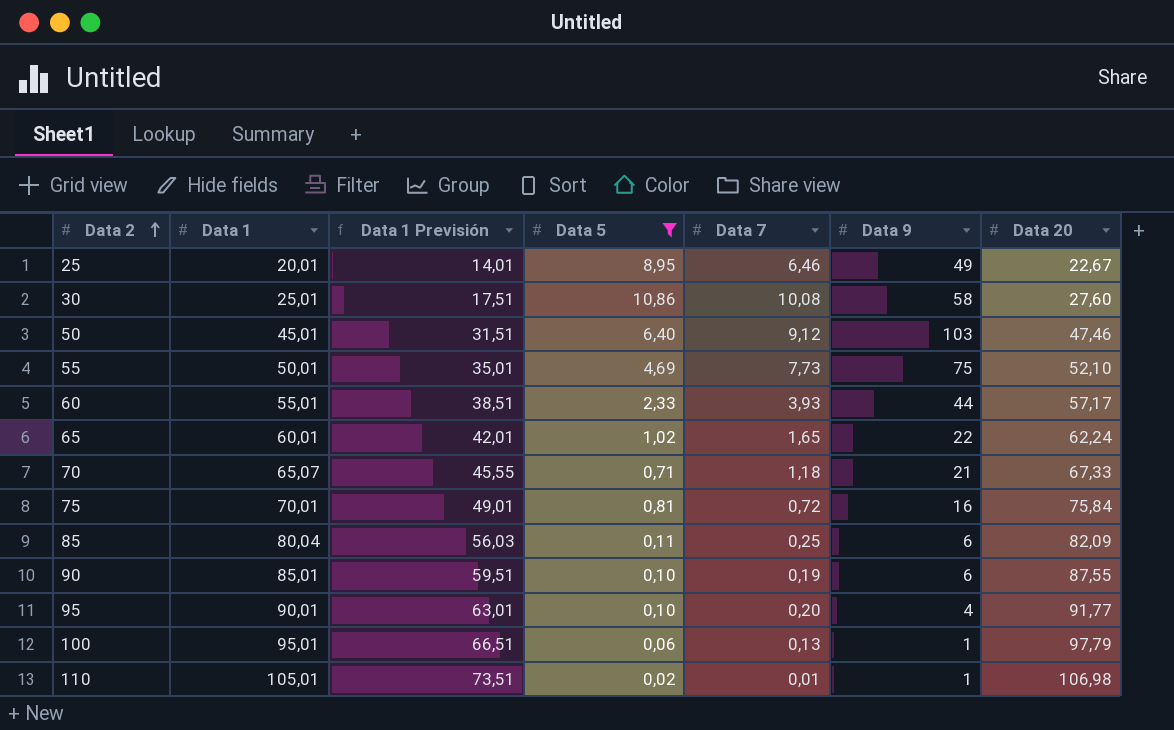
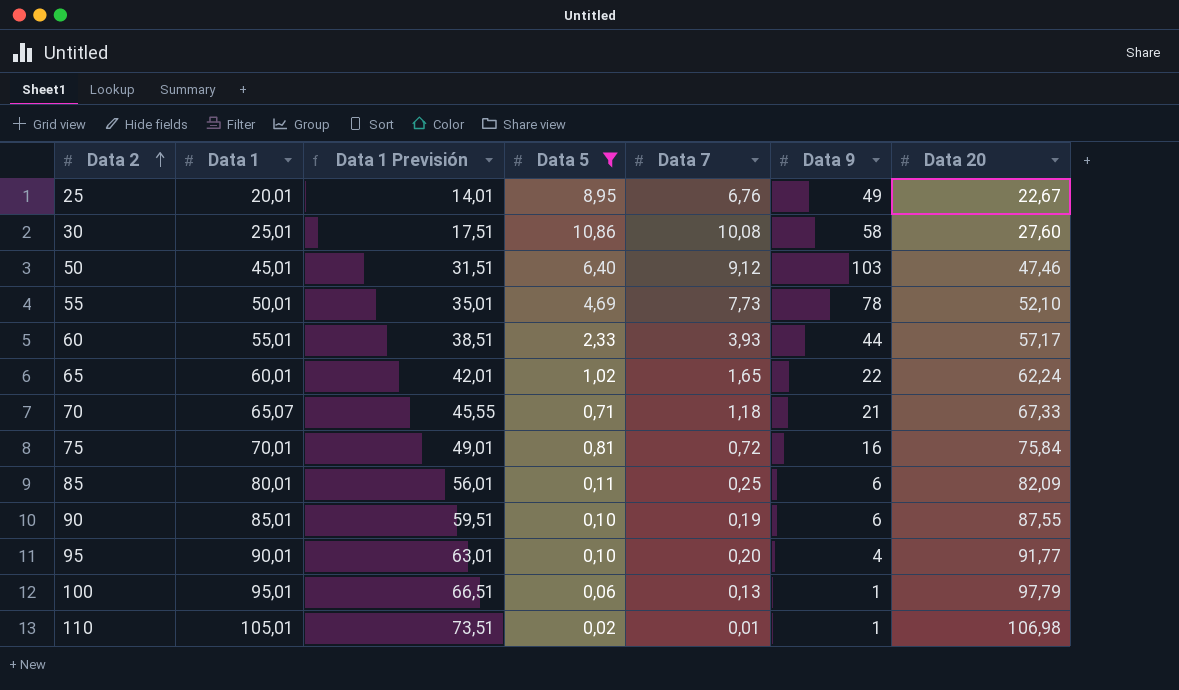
25 | Data 7: 6,46 -> 6,76
55 | Data 9: 75 -> 78
85 | Data 1: 80,04 -> 80,01
85 | Data 1 Previsión: 56,03 -> 56,01

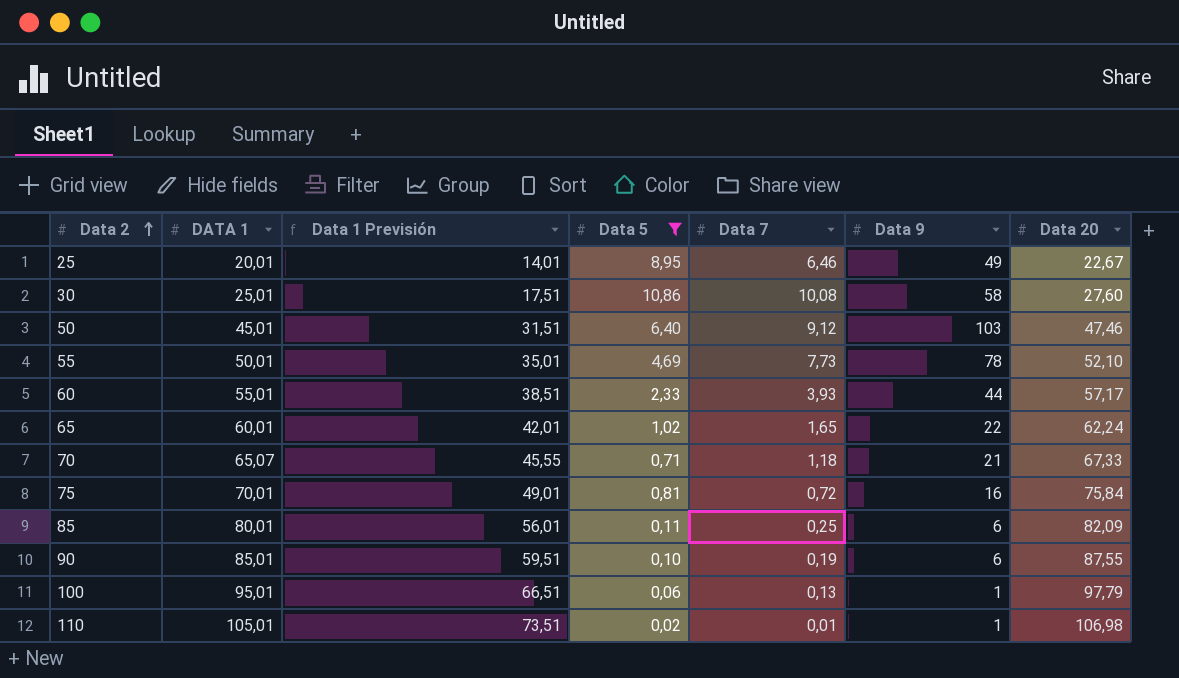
column name: Data 1 -> DATA 1
row 95: 90,01 | 63,01 | 0,10 | 0,20 | 4 | 91,77 -> none
25 | Data 7: 6,76 -> 6,46

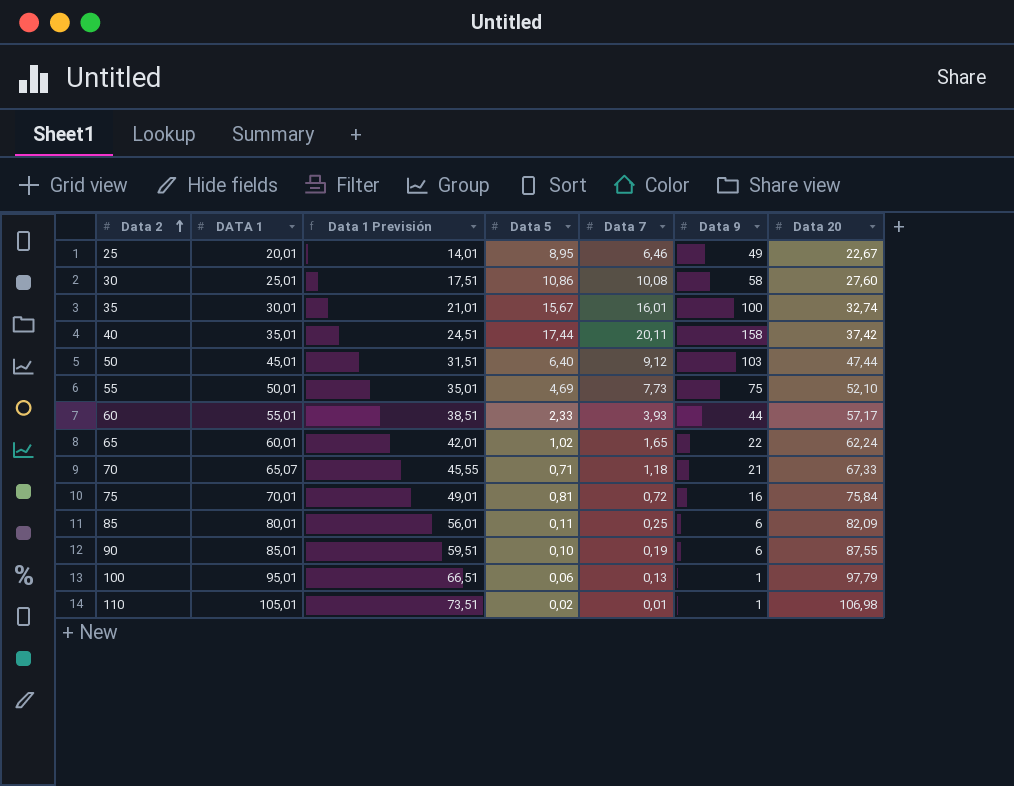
filter: Data 5 <= 10,86 -> none
50 | Data 20: 47,46 -> 47,44
55 | Data 9: 78 -> 75

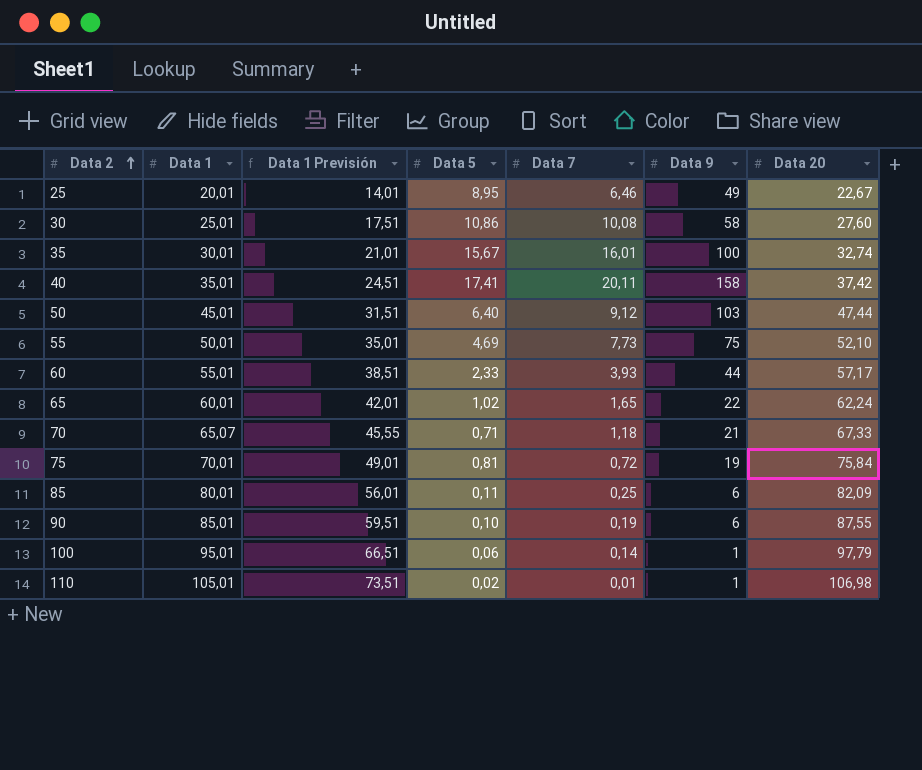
column name: DATA 1 -> Data 1
40 | Data 5: 17,44 -> 17,41
75 | Data 9: 16 -> 19
100 | Data 7: 0,13 -> 0,14

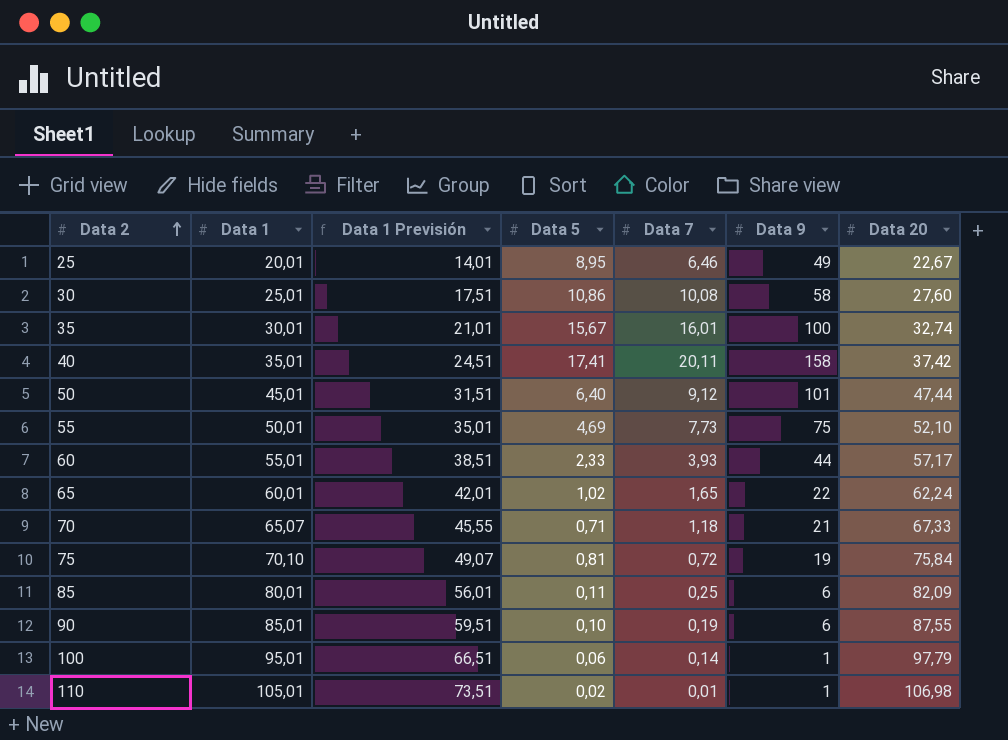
50 | Data 9: 103 -> 101
75 | Data 1: 70,01 -> 70,10
75 | Data 1 Previsión: 49,01 -> 49,07

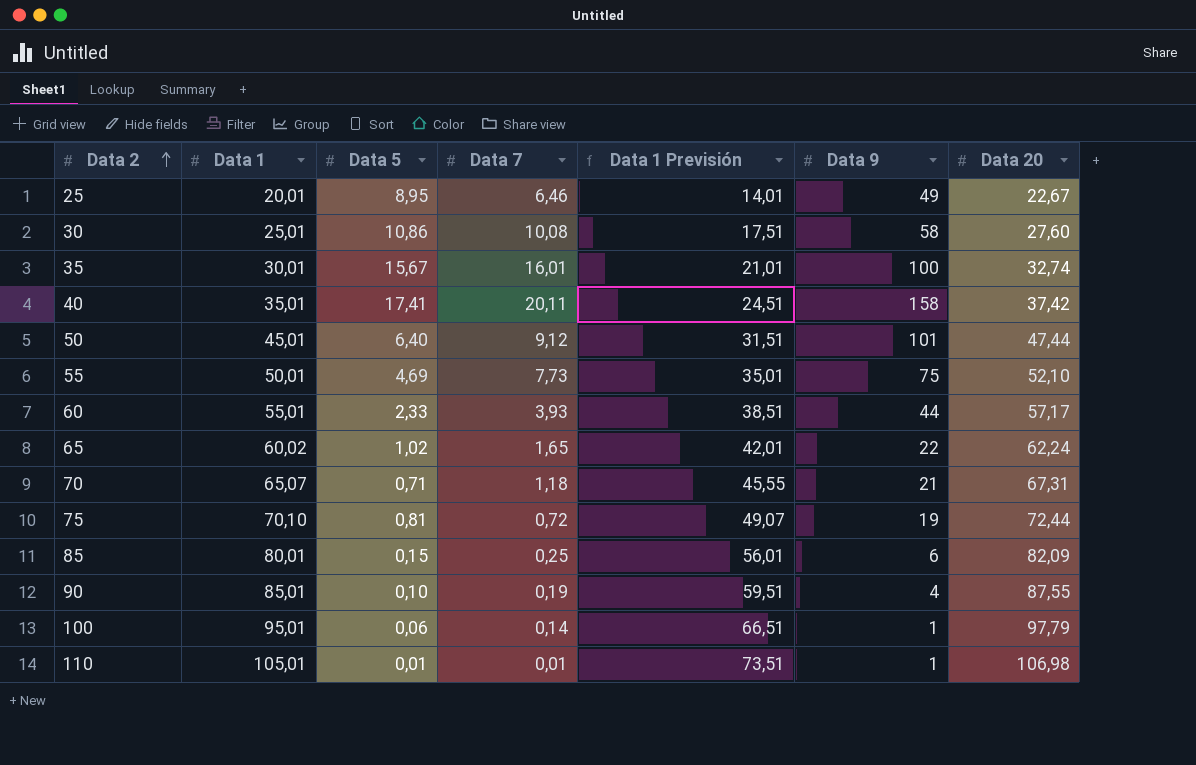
column Data 1 Previsión | position: 3 -> 5
65 | Data 1: 60,01 -> 60,02
70 | Data 20: 67,33 -> 67,31
75 | Data 20: 75,84 -> 72,44
85 | Data 5: 0,11 -> 0,15
90 | Data 9: 6 -> 4
110 | Data 5: 0,02 -> 0,01

